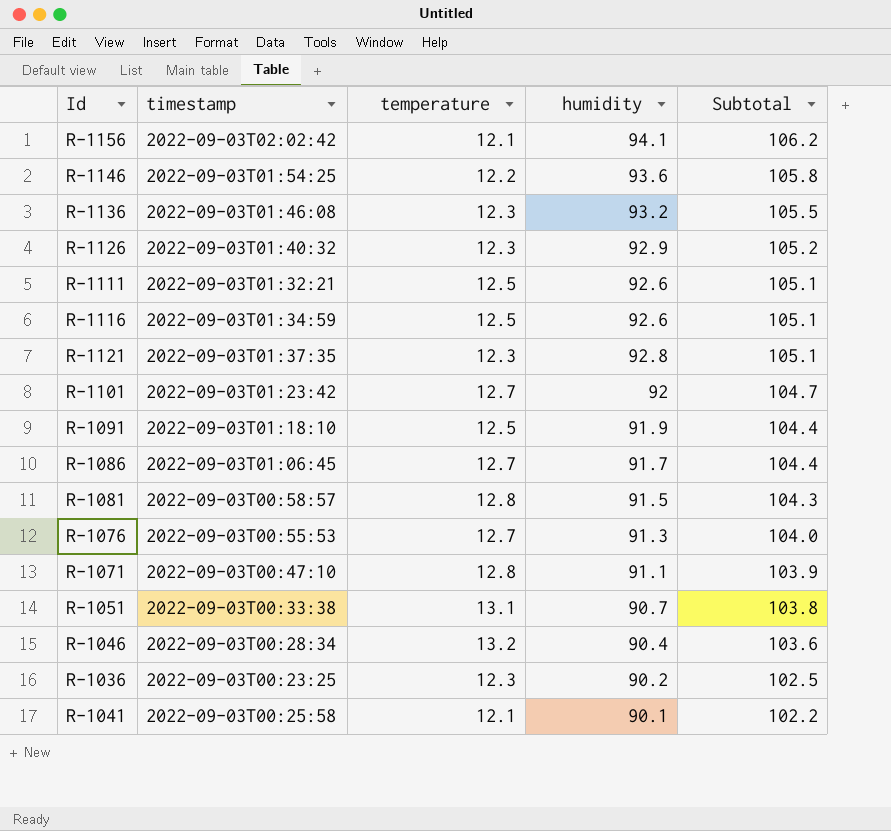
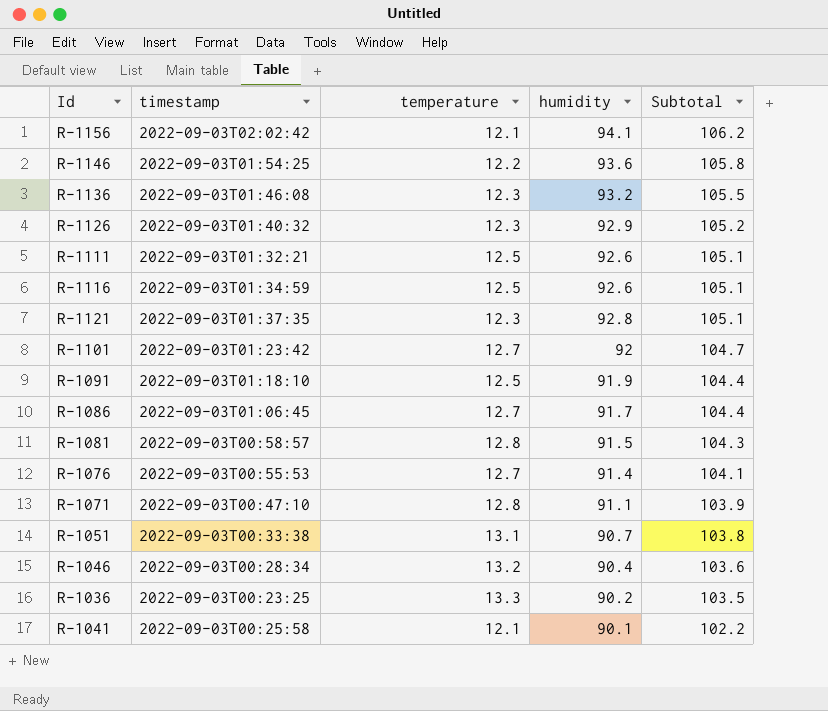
R-1076 | humidity: 91.3 -> 91.4
R-1076 | Subtotal: 104.0 -> 104.1
R-1036 | temperature: 12.3 -> 13.3
R-1036 | Subtotal: 102.5 -> 103.5

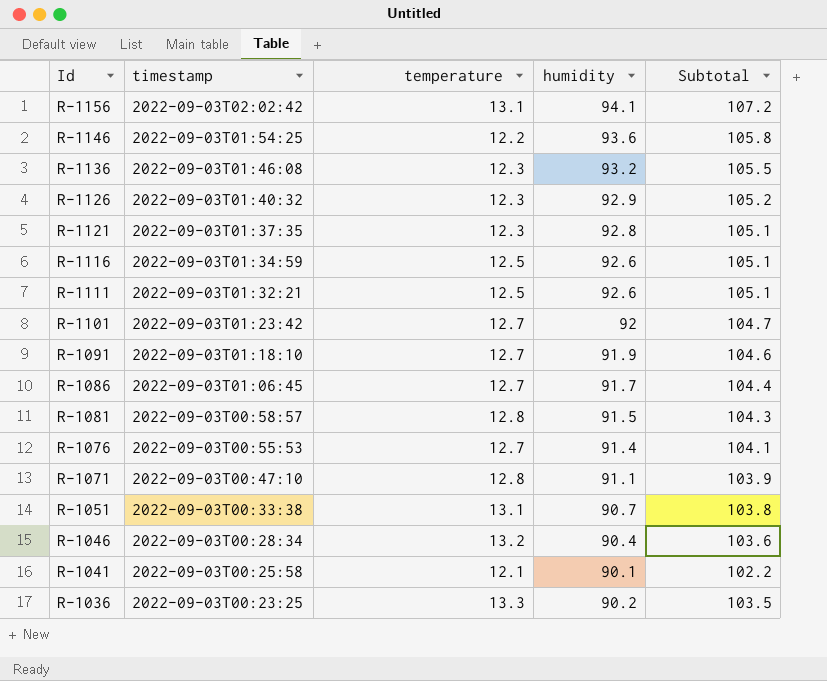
row order: Subtotal descending -> Id descending
R-1156 | temperature: 12.1 -> 13.1
R-1156 | Subtotal: 106.2 -> 107.2
R-1091 | temperature: 12.5 -> 12.7
R-1091 | Subtotal: 104.4 -> 104.6

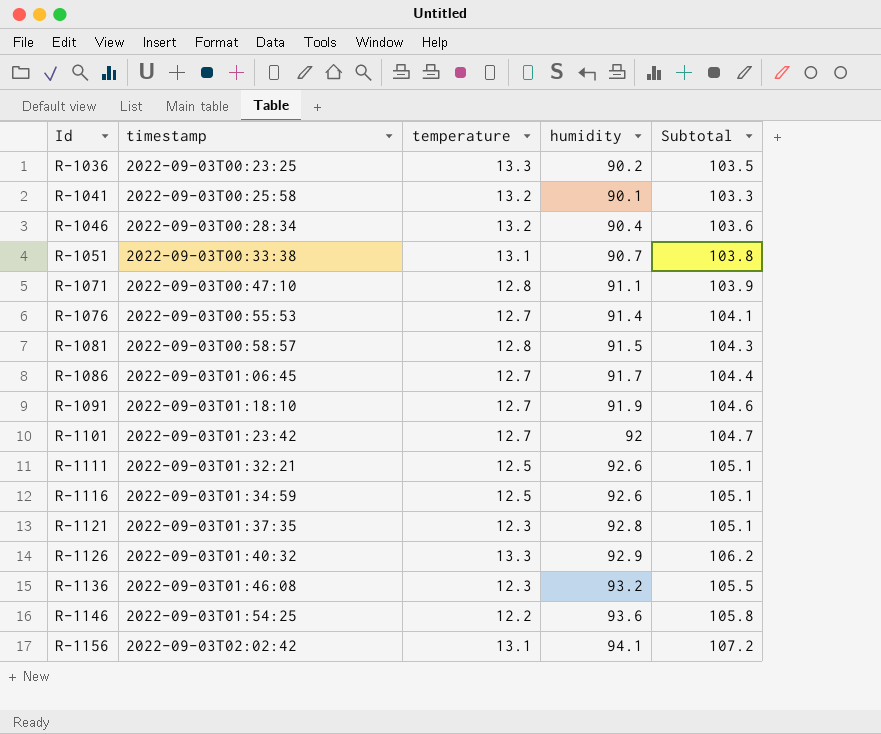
row order: Id descending -> Id ascending
R-1041 | temperature: 12.1 -> 13.2
R-1041 | Subtotal: 102.2 -> 103.3
R-1126 | temperature: 12.3 -> 13.3
R-1126 | Subtotal: 105.2 -> 106.2

